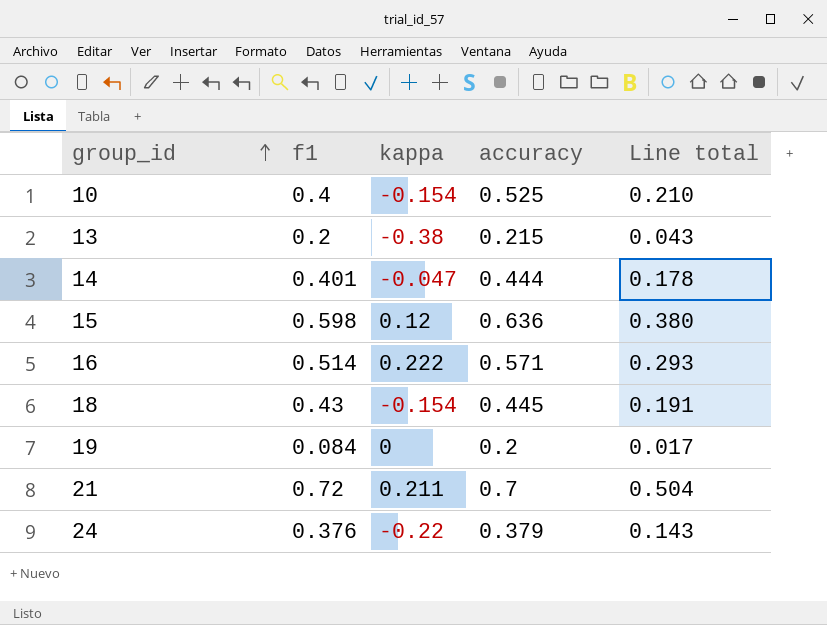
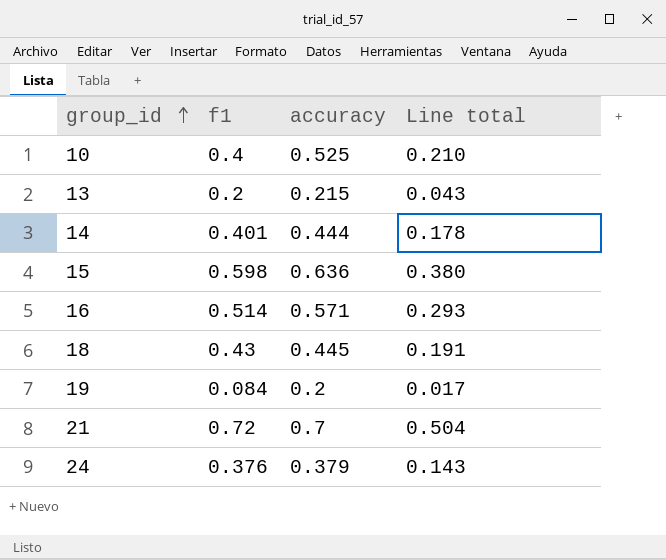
column kappa | position: 3 -> none

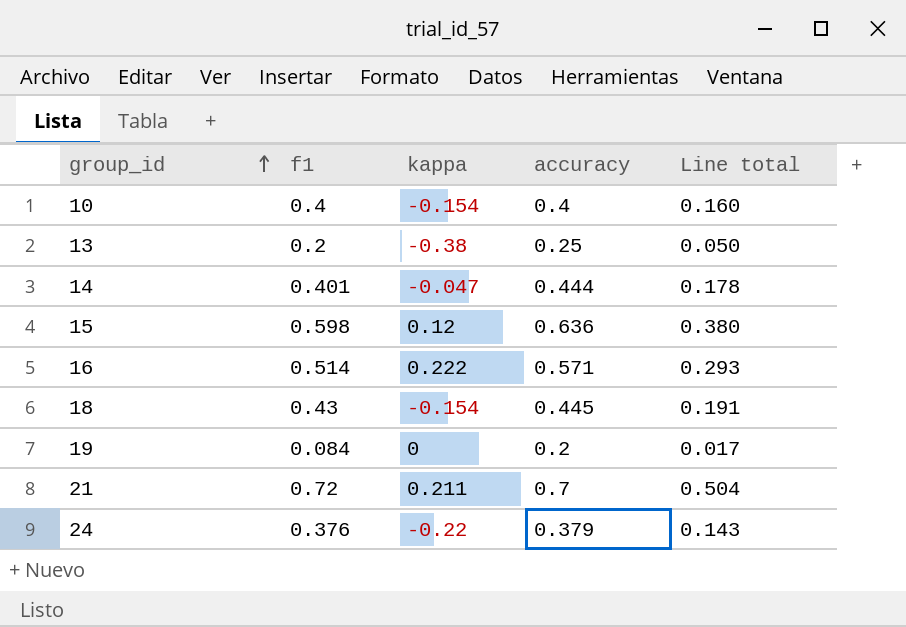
column kappa | position: none -> 3
10 | accuracy: 0.525 -> 0.4
10 | Line total: 0.210 -> 0.160
13 | accuracy: 0.215 -> 0.25
13 | Line total: 0.043 -> 0.050

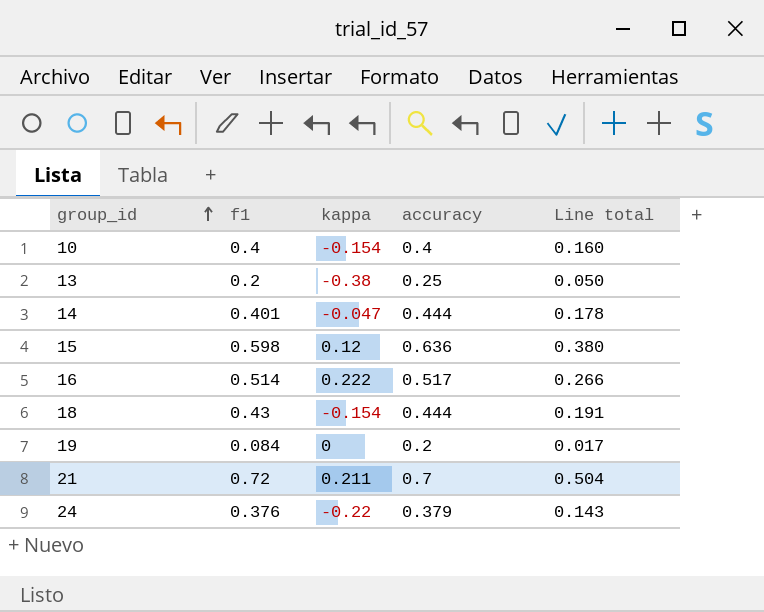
16 | accuracy: 0.571 -> 0.517
16 | Line total: 0.293 -> 0.266
18 | accuracy: 0.445 -> 0.444

